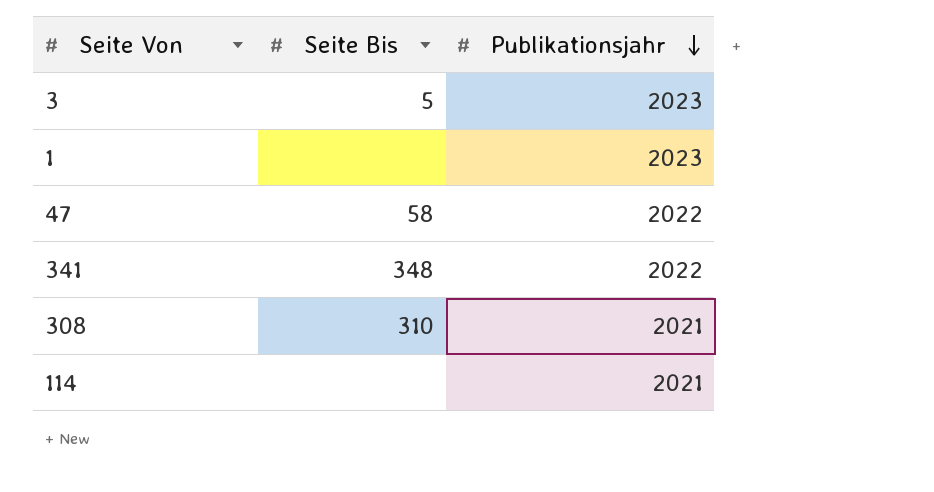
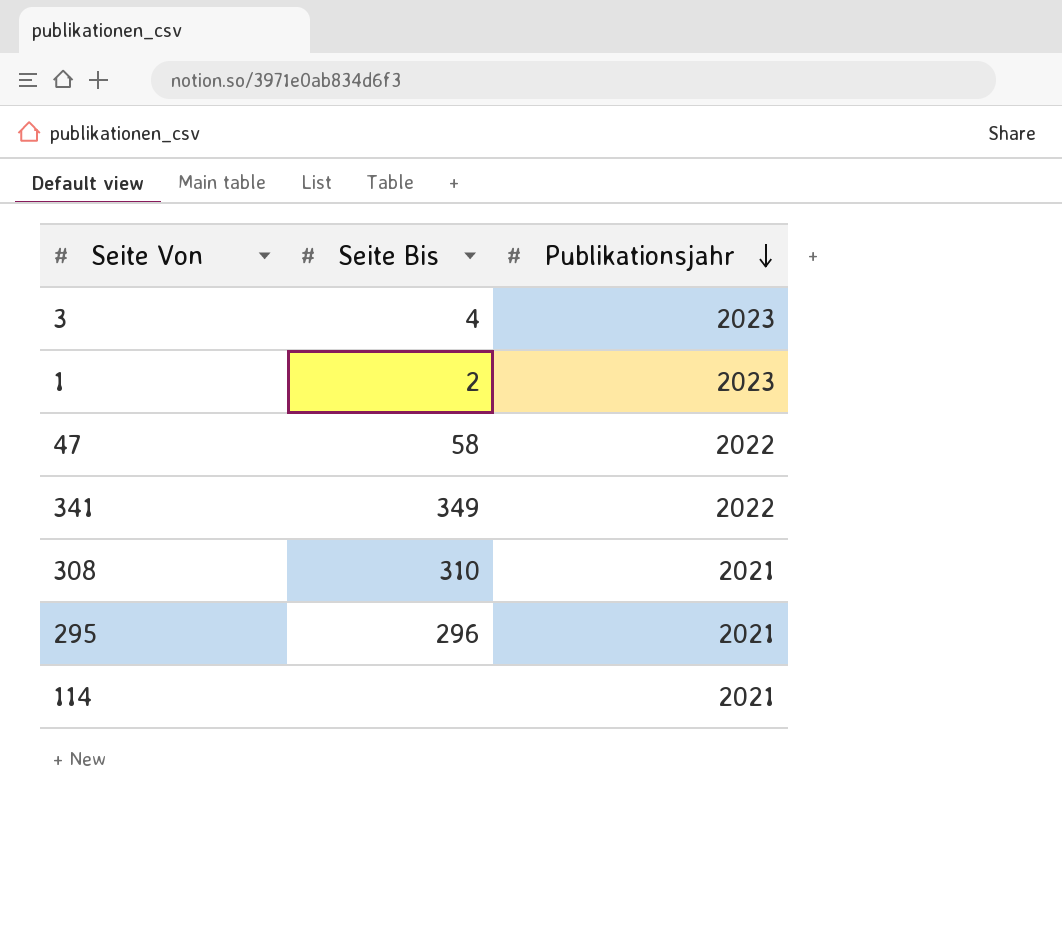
3 | Seite Bis: 5 -> 4
1 | Seite Bis: none -> 2
341 | Seite Bis: 348 -> 349
row 295: none -> 296 | 2021

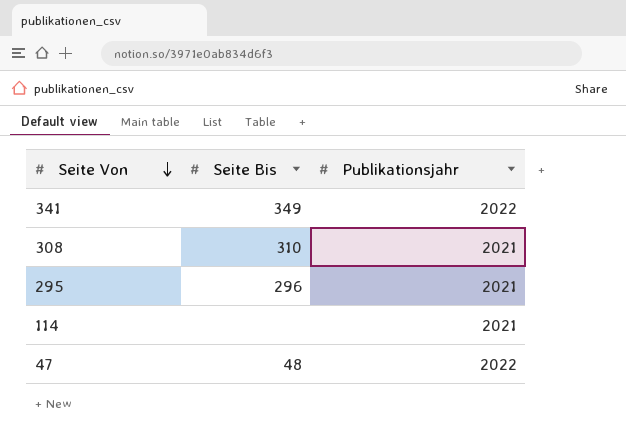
row order: Publikationsjahr descending -> Seite Von descending
row 3: 4 | 2023 -> none
row 1: 2 | 2023 -> none
47 | Seite Bis: 58 -> 48

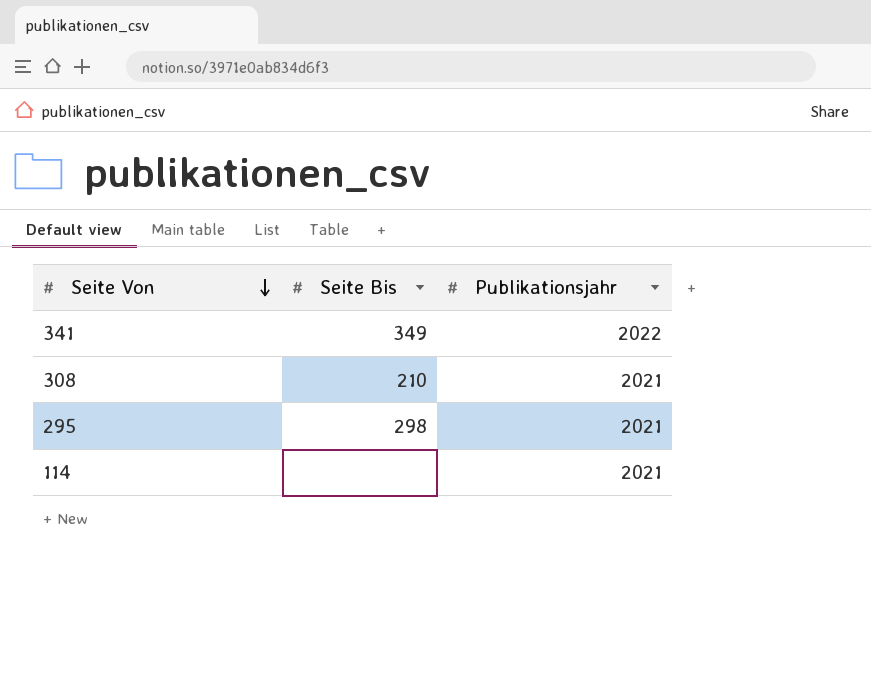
row 47: 48 | 2022 -> none
308 | Seite Bis: 310 -> 210
295 | Seite Bis: 296 -> 298

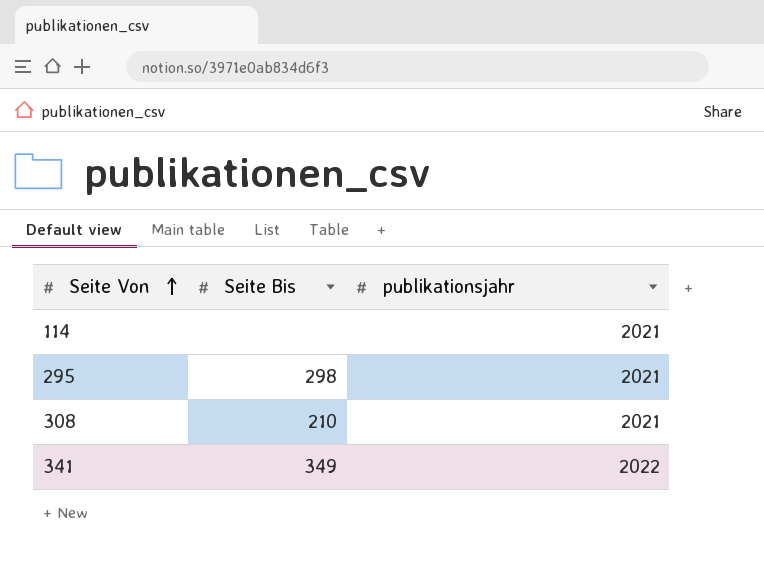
row order: Seite Von descending -> Seite Von ascending
column name: Publikationsjahr -> publikationsjahr

